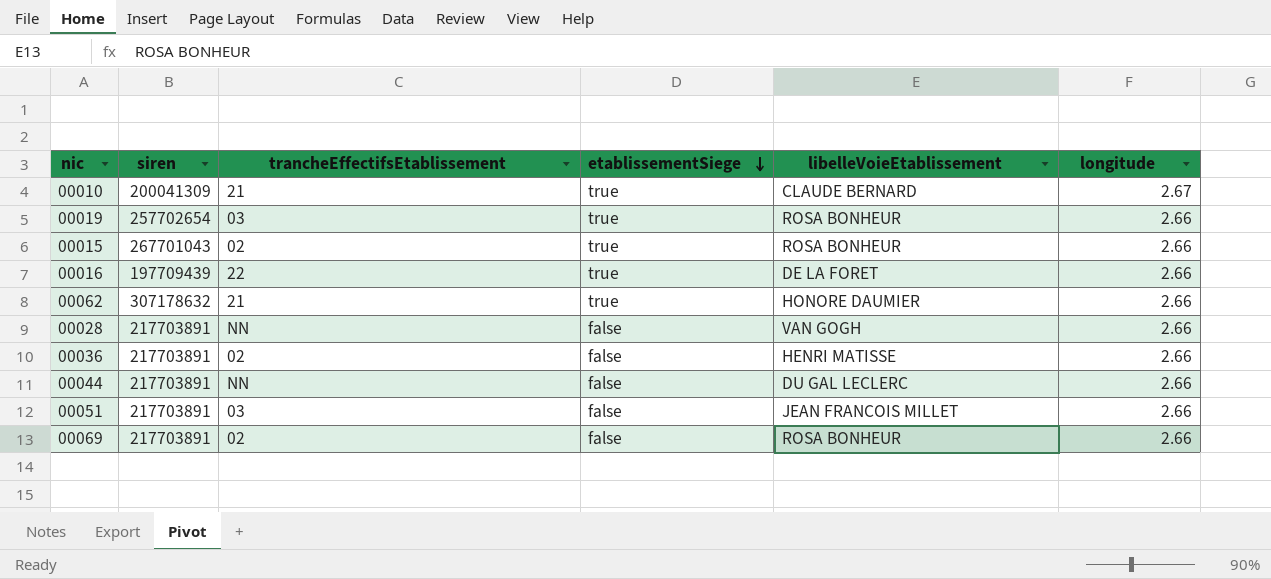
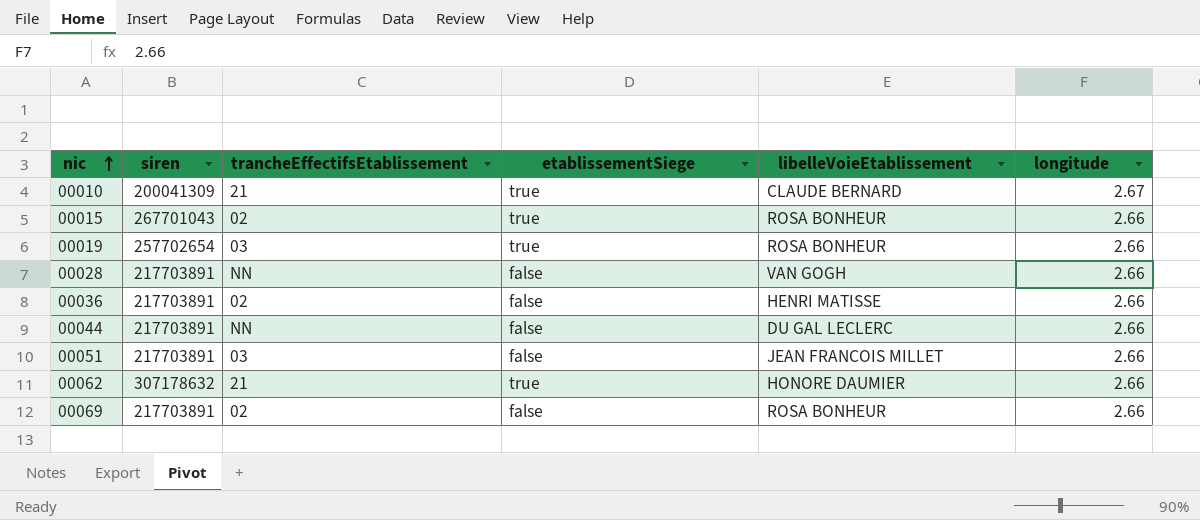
row order: etablissementSiege descending -> nic ascending
row 00016: 197709439 | 22 | true | DE LA FORET | 2.66 -> none

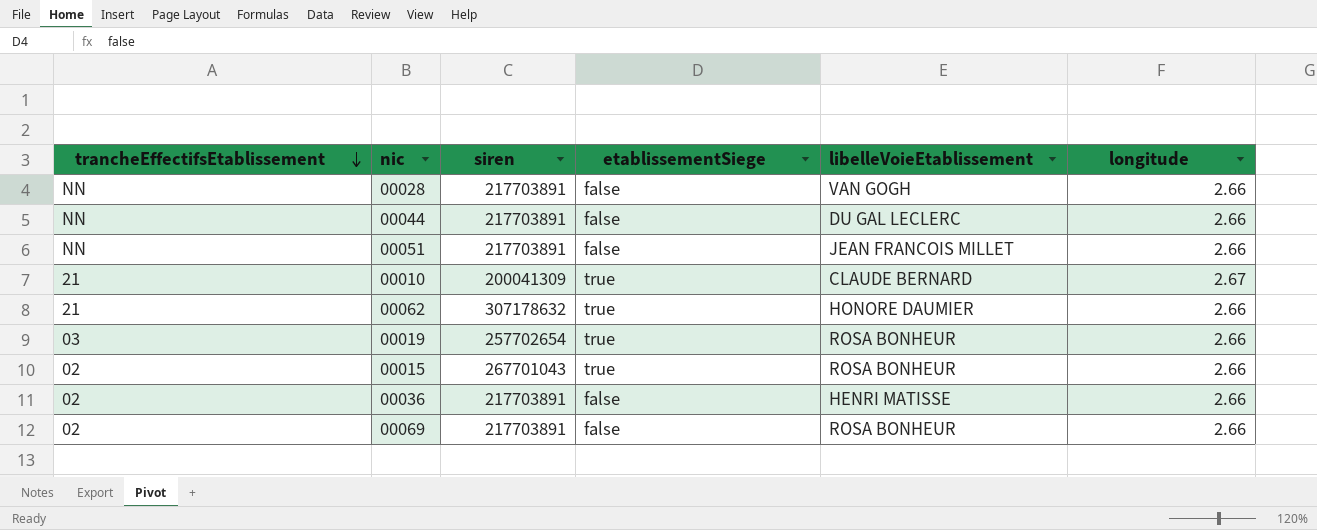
row order: nic ascending -> trancheEffectifsEtablissement descending
column trancheEffectifsEtablissement | position: 3 -> 1
00051 | trancheEffectifsEtablissement: 03 -> NN

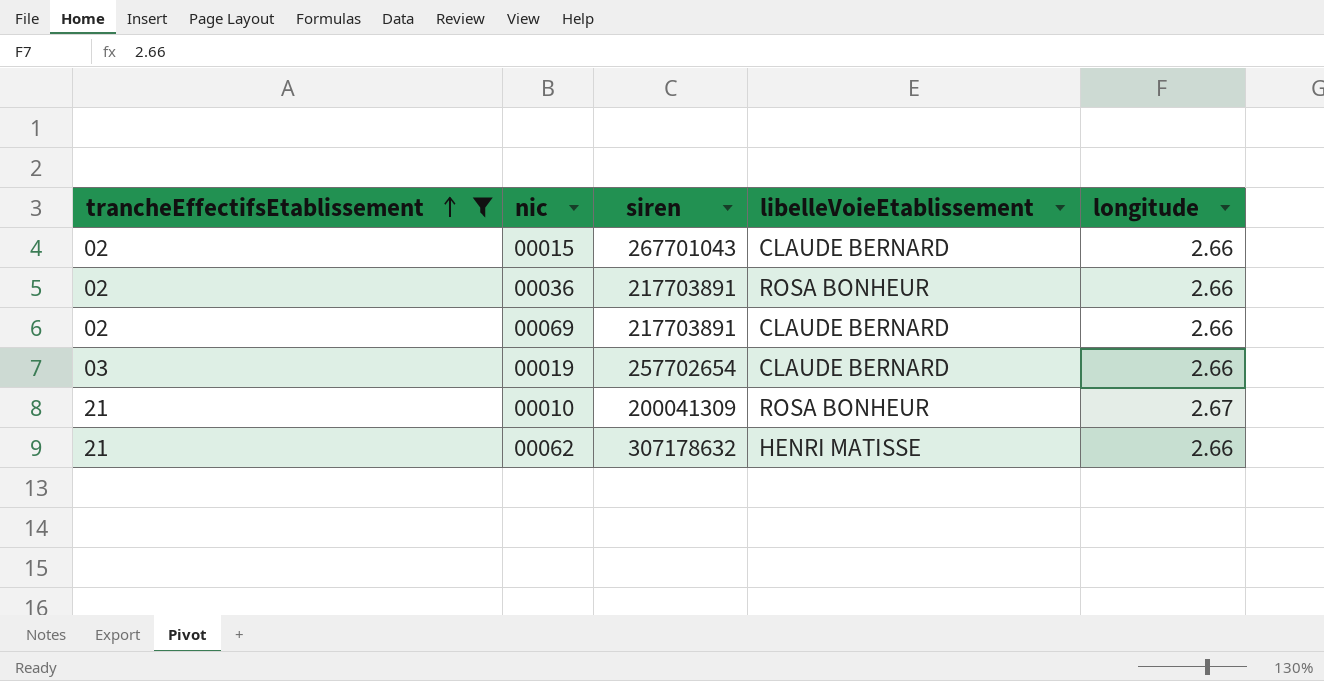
filter: none -> trancheEffectifsEtablissement != NN
row order: trancheEffectifsEtablissement descending -> trancheEffectifsEtablissement ascending
column etablissementSiege | position: 4 -> none
00015 | libelleVoieEtablissement: ROSA BONHEUR -> CLAUDE BERNARD
00036 | libelleVoieEtablissement: HENRI MATISSE -> ROSA BONHEUR
00069 | libelleVoieEtablissement: ROSA BONHEUR -> CLAUDE BERNARD
00019 | libelleVoieEtablissement: ROSA BONHEUR -> CLAUDE BERNARD
00010 | libelleVoieEtablissement: CLAUDE BERNARD -> ROSA BONHEUR
00062 | libelleVoieEtablissement: HONORE DAUMIER -> HENRI MATISSE

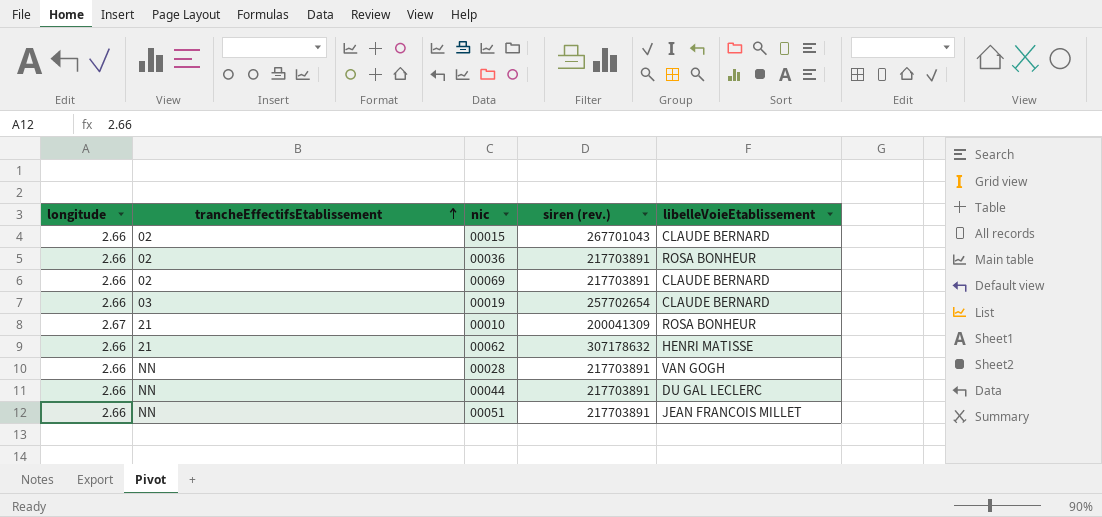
filter: trancheEffectifsEtablissement != NN -> none
column longitude | position: 5 -> 1
column name: siren -> siren (rev.)

